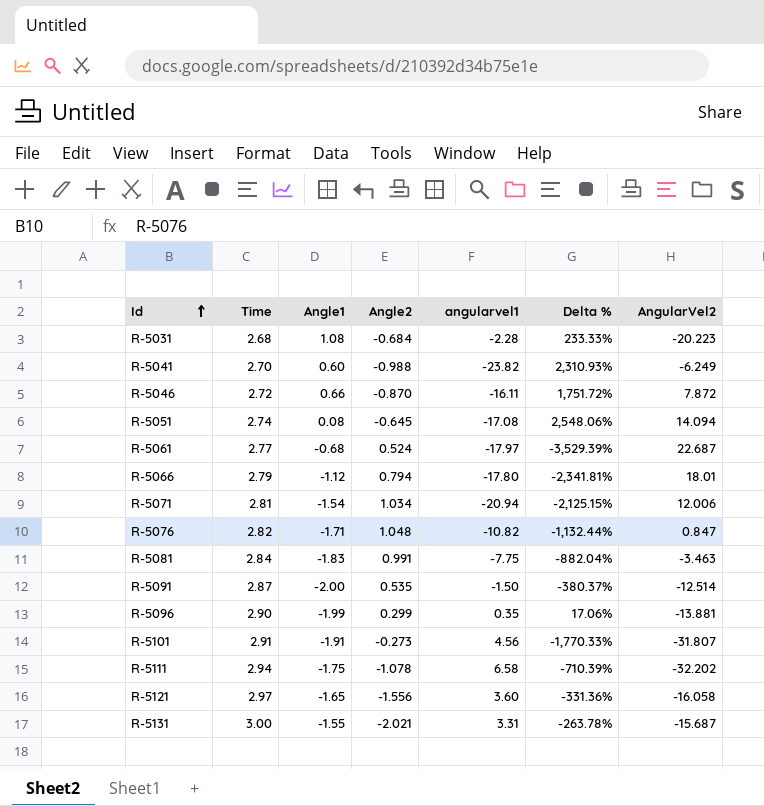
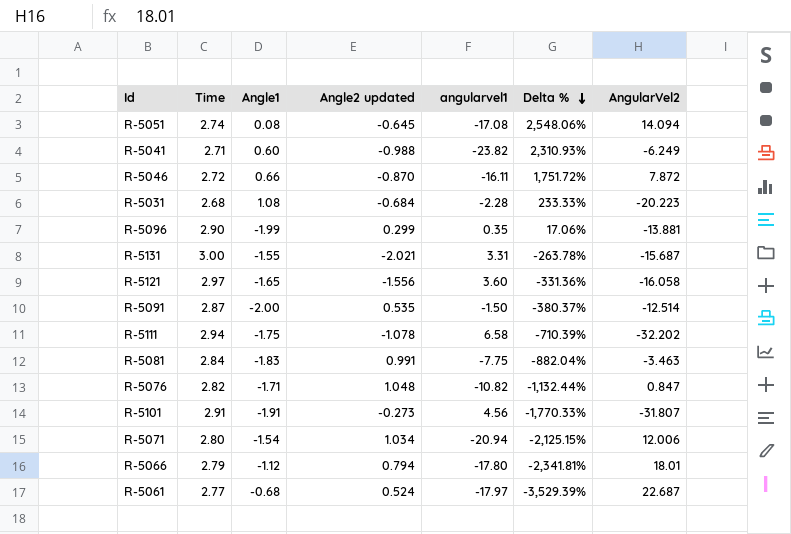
row order: Id ascending -> Delta % descending
column name: Angle2 -> Angle2 updated
R-5041 | Time: 2.70 -> 2.71
R-5071 | Time: 2.81 -> 2.80

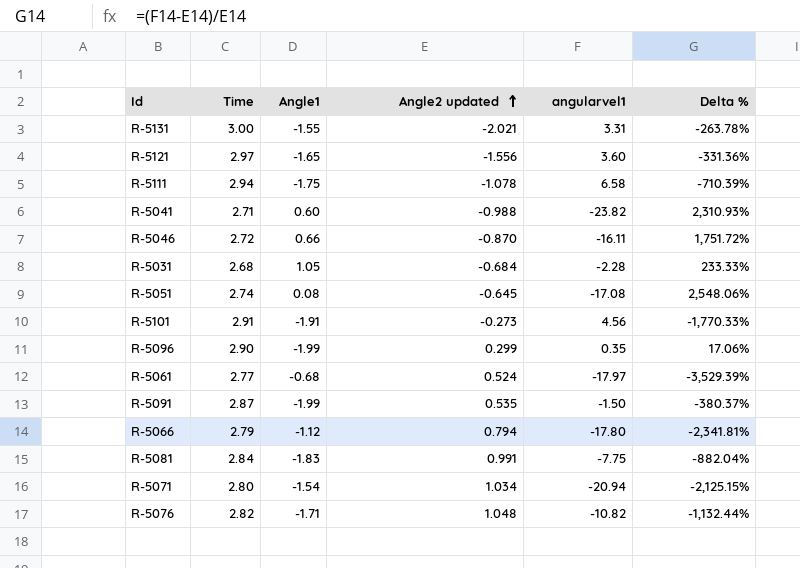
row order: Delta % descending -> Angle2 updated ascending
column AngularVel2 | position: 7 -> none
R-5031 | Angle1: 1.08 -> 1.05
R-5091 | Angle1: -2.00 -> -1.99

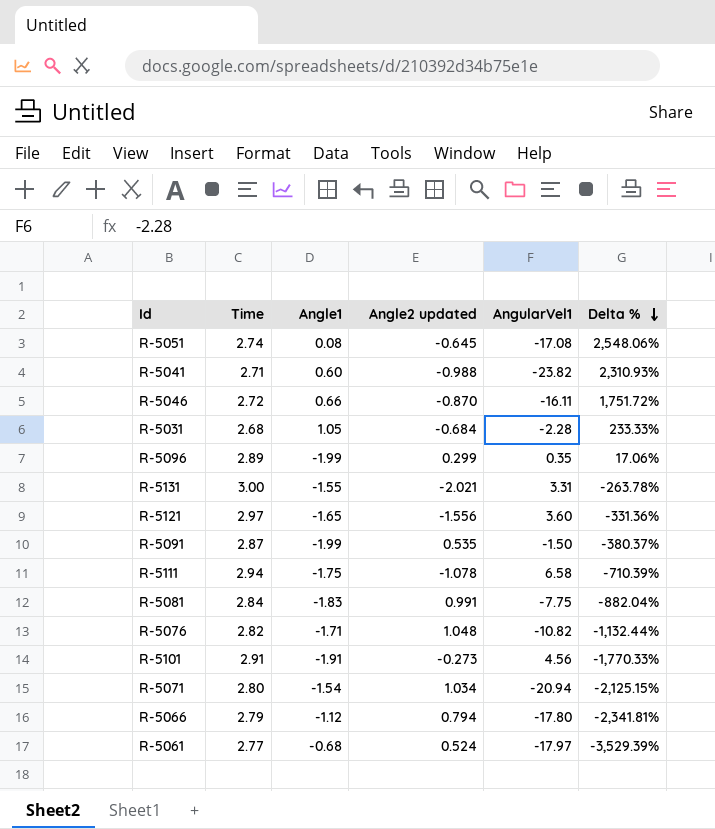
row order: Angle2 updated ascending -> Delta % descending
column name: angularvel1 -> AngularVel1
R-5096 | Time: 2.90 -> 2.89

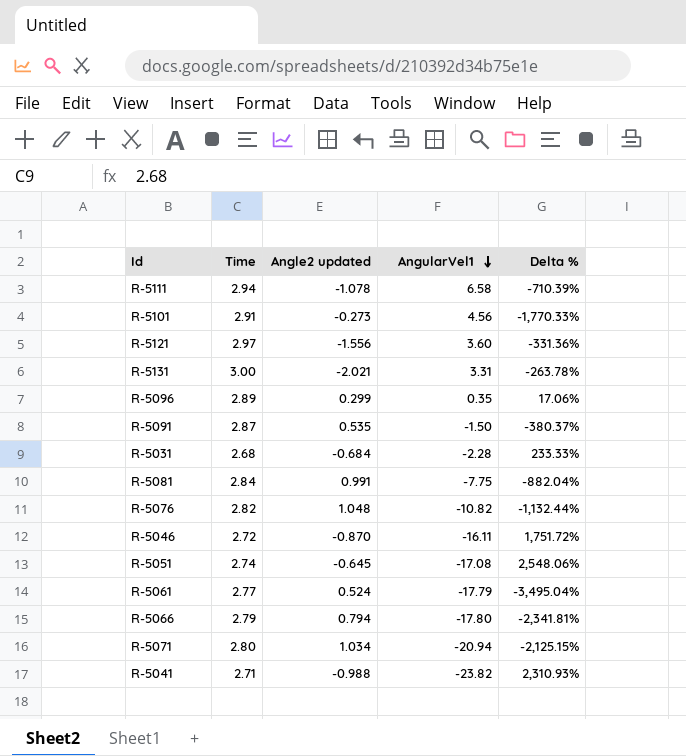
row order: Delta % descending -> AngularVel1 descending
column Angle1 | position: 3 -> none
R-5061 | AngularVel1: -17.97 -> -17.79
R-5061 | Delta %: -3,529.39% -> -3,495.04%

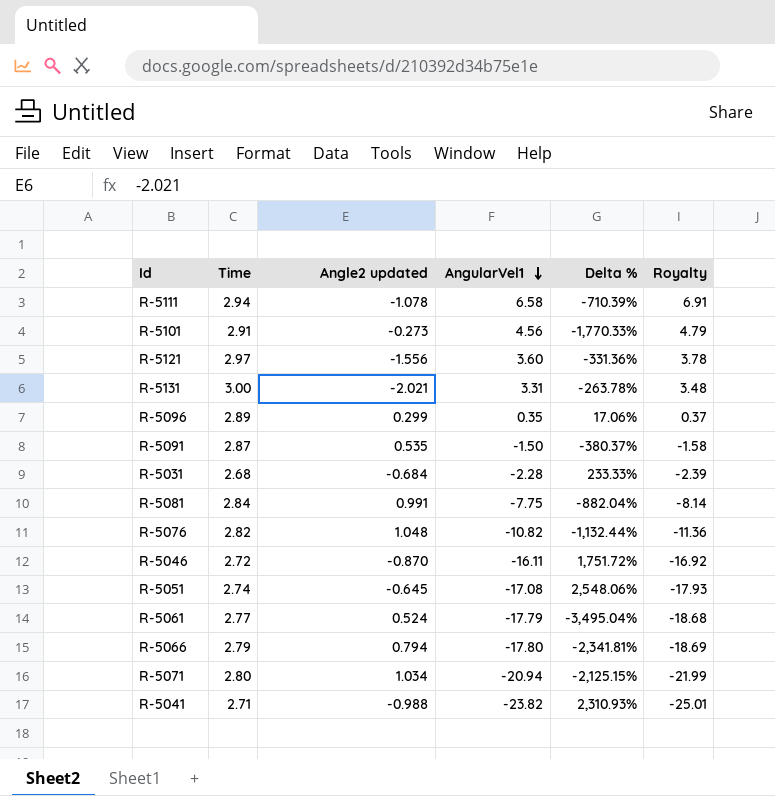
column Royalty | formula: none -> [AngularVel1] * 1.05

